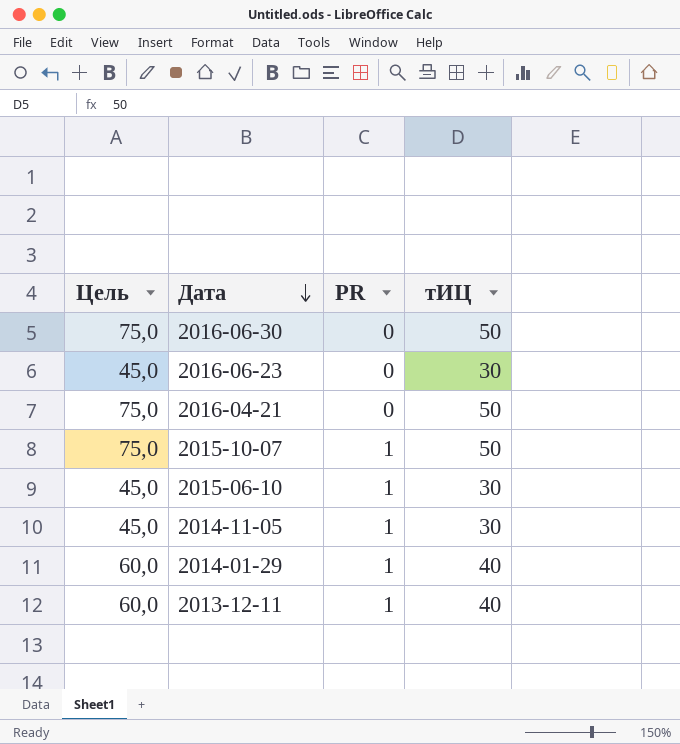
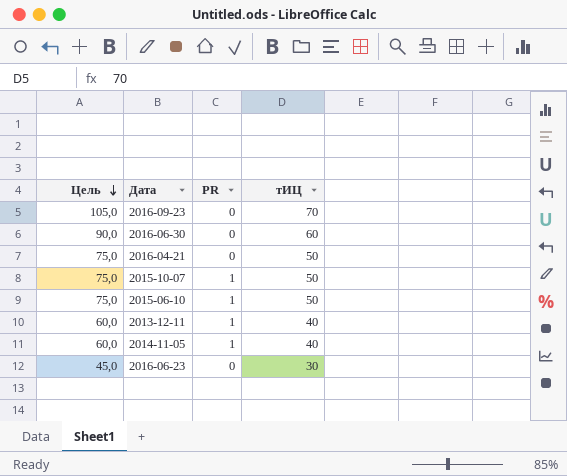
row order: Дата descending -> Цель descending
row 2014-01-29: 60,0 | 1 | 40 -> none
row 2016-09-23: none -> 105,0 | 0 | 70
2016-06-30 | Цель: 75,0 -> 90,0
2016-06-30 | тИЦ: 50 -> 60
2015-06-10 | Цель: 45,0 -> 75,0
2015-06-10 | тИЦ: 30 -> 50
2014-11-05 | Цель: 45,0 -> 60,0
2014-11-05 | тИЦ: 30 -> 40

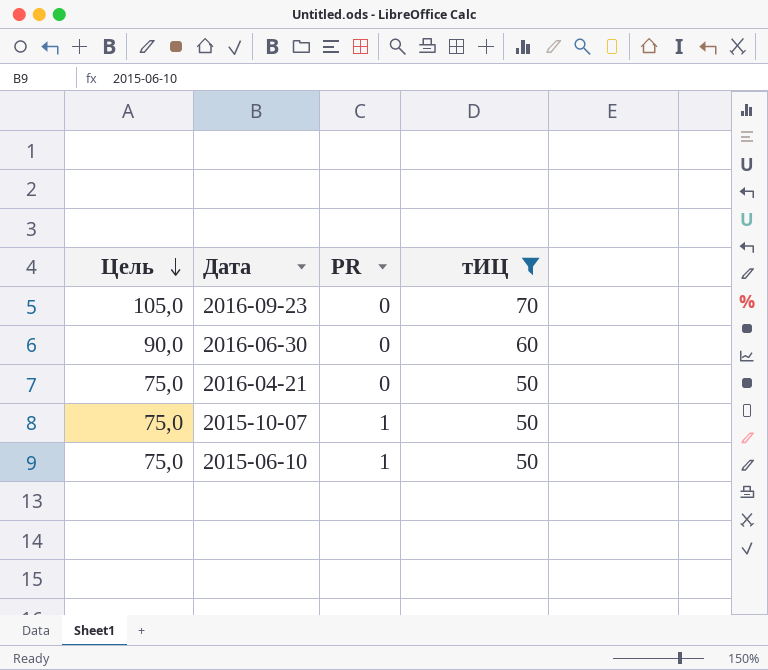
filter: none -> тИЦ >= 50

